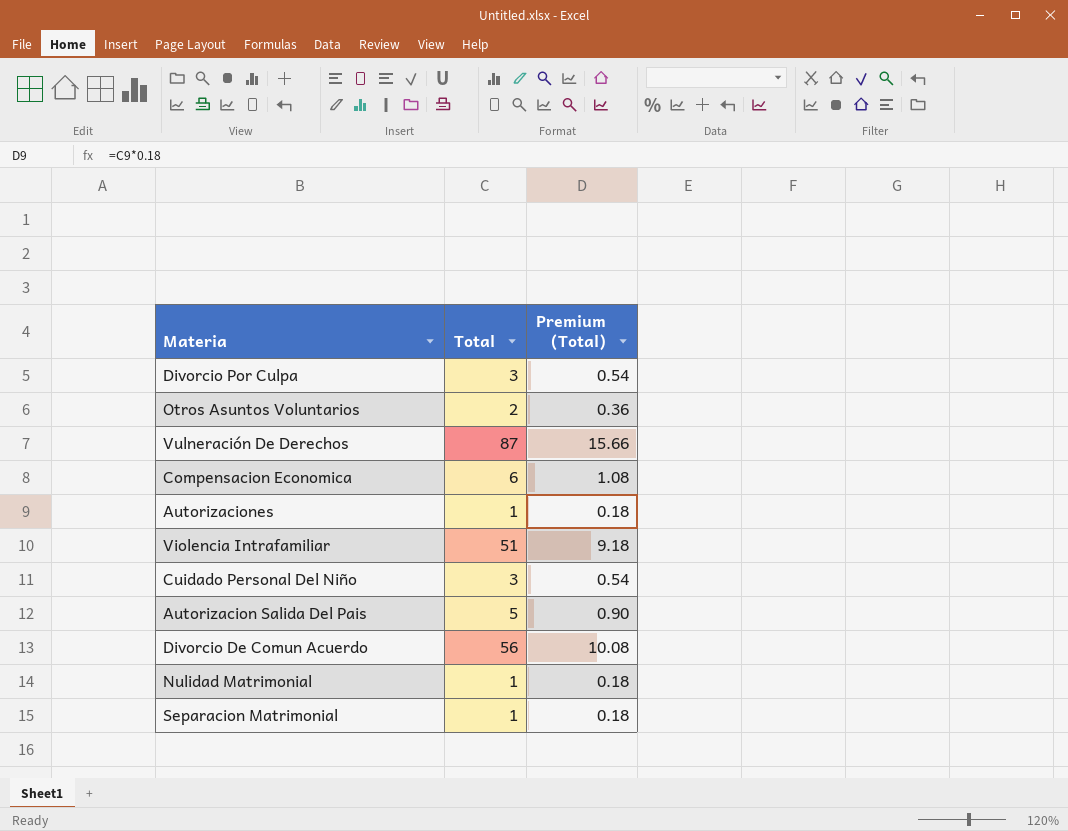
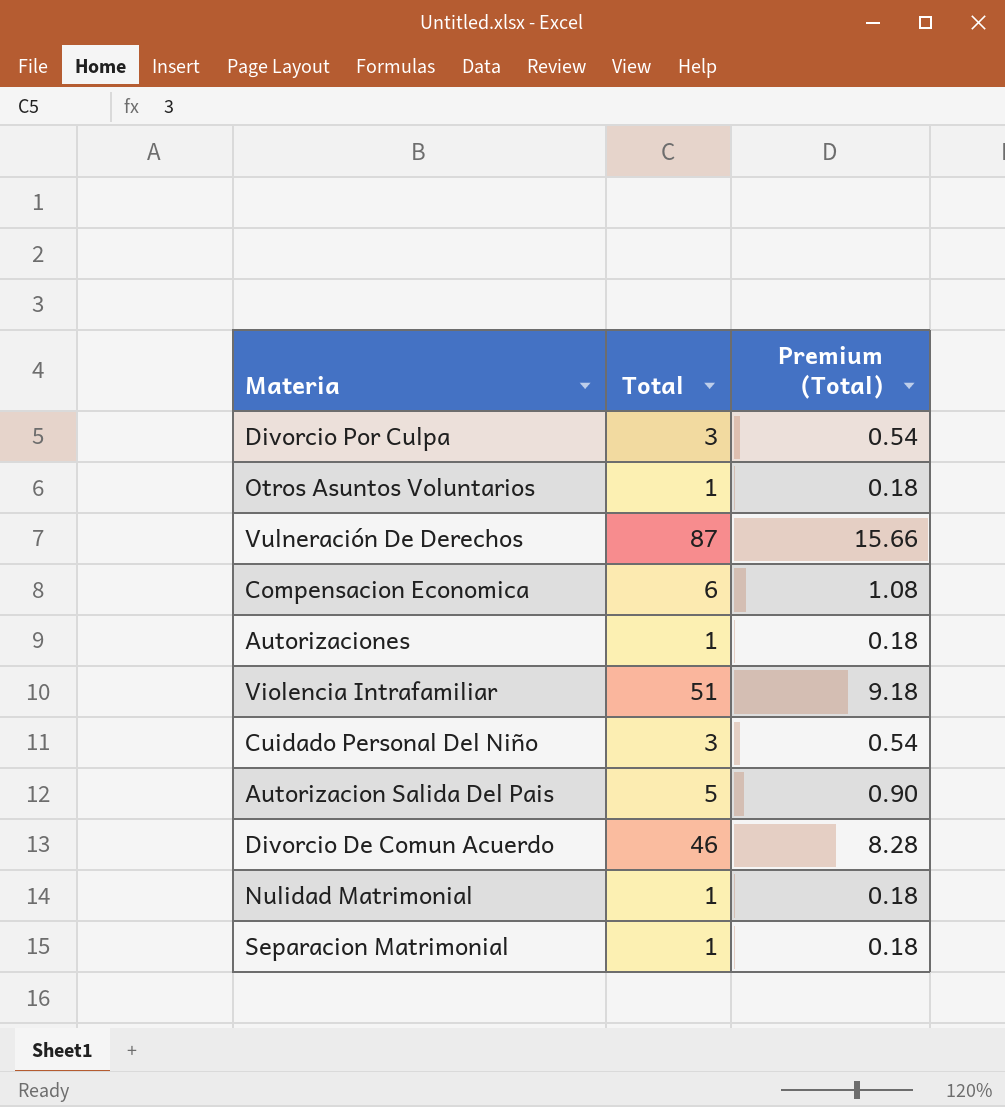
Otros Asuntos Voluntarios | Total: 2 -> 1
Otros Asuntos Voluntarios | Premium (Total): 0.36 -> 0.18
Divorcio De Comun Acuerdo | Total: 56 -> 46
Divorcio De Comun Acuerdo | Premium (Total): 10.08 -> 8.28

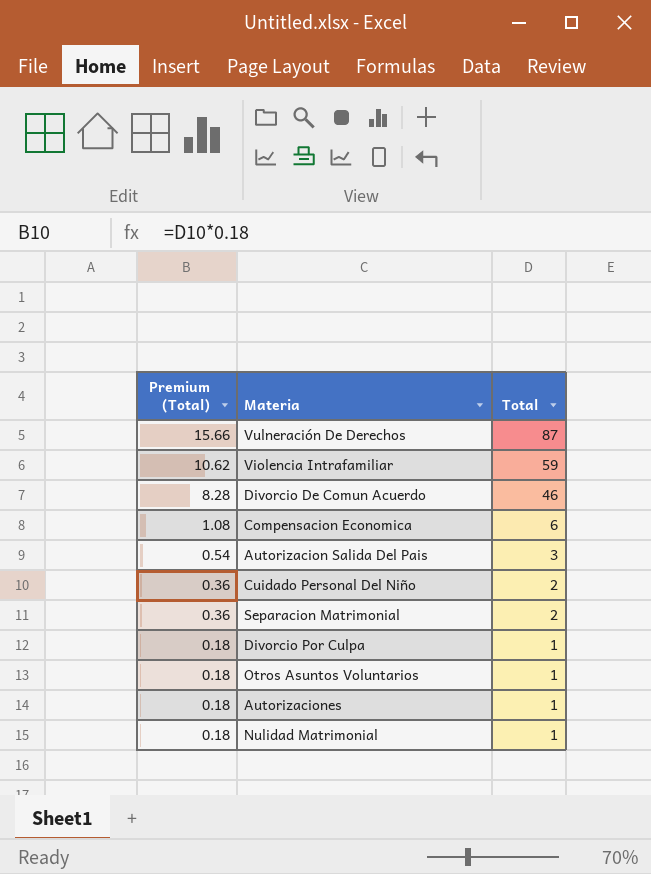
row order: none -> Premium (Total) descending
column Premium (Total) | position: 3 -> 1
Violencia Intrafamiliar | Premium (Total): 9.18 -> 10.62
Violencia Intrafamiliar | Total: 51 -> 59
Autorizacion Salida Del Pais | Premium (Total): 0.90 -> 0.54
Autorizacion Salida Del Pais | Total: 5 -> 3
Cuidado Personal Del Niño | Premium (Total): 0.54 -> 0.36
Cuidado Personal Del Niño | Total: 3 -> 2
Separacion Matrimonial | Premium (Total): 0.18 -> 0.36
Separacion Matrimonial | Total: 1 -> 2
Divorcio Por Culpa | Premium (Total): 0.54 -> 0.18
Divorcio Por Culpa | Total: 3 -> 1

